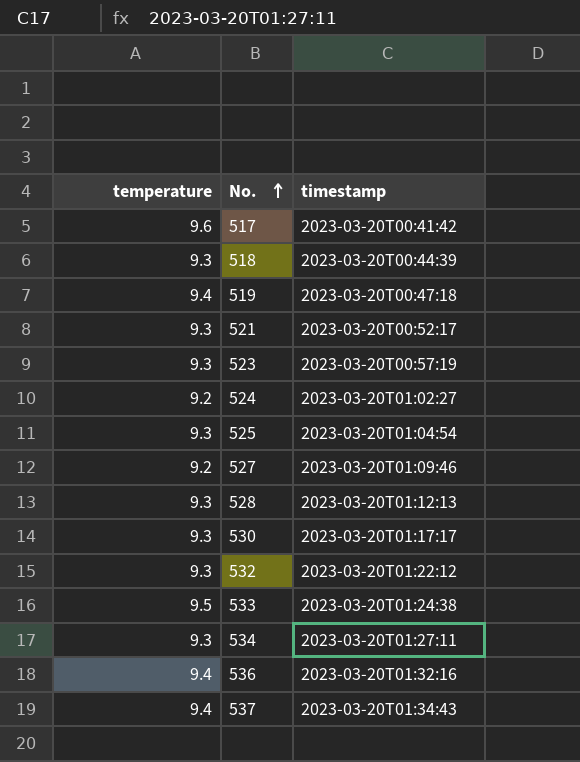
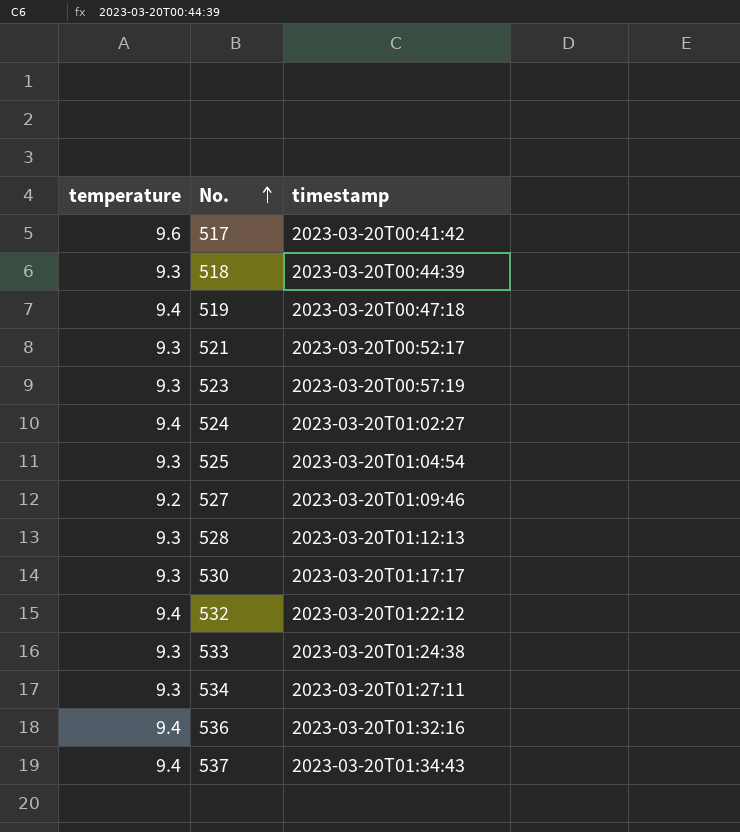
524 | temperature: 9.2 -> 9.4
532 | temperature: 9.3 -> 9.4
533 | temperature: 9.5 -> 9.3

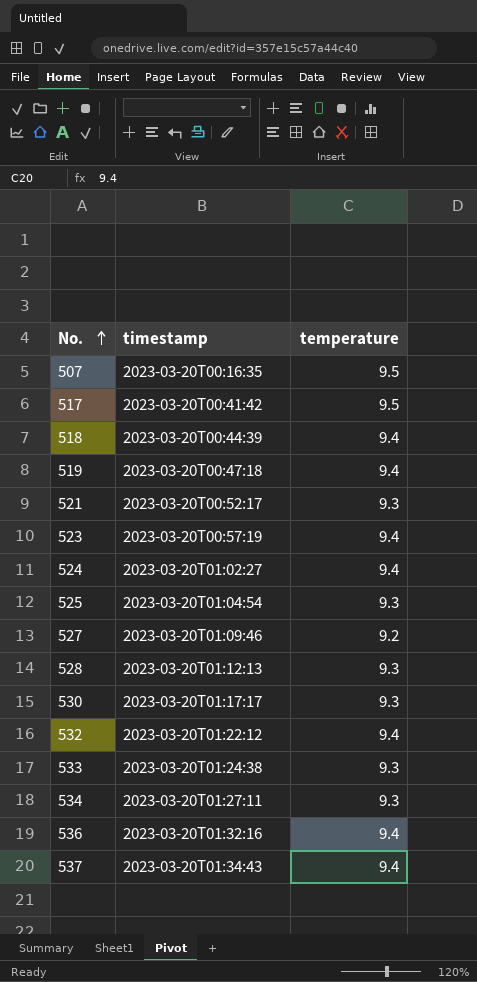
column temperature | position: 1 -> 3
row 507: none -> 2023-03-20T00:16:35 | 9.5
517 | temperature: 9.6 -> 9.5
518 | temperature: 9.3 -> 9.4
523 | temperature: 9.3 -> 9.4

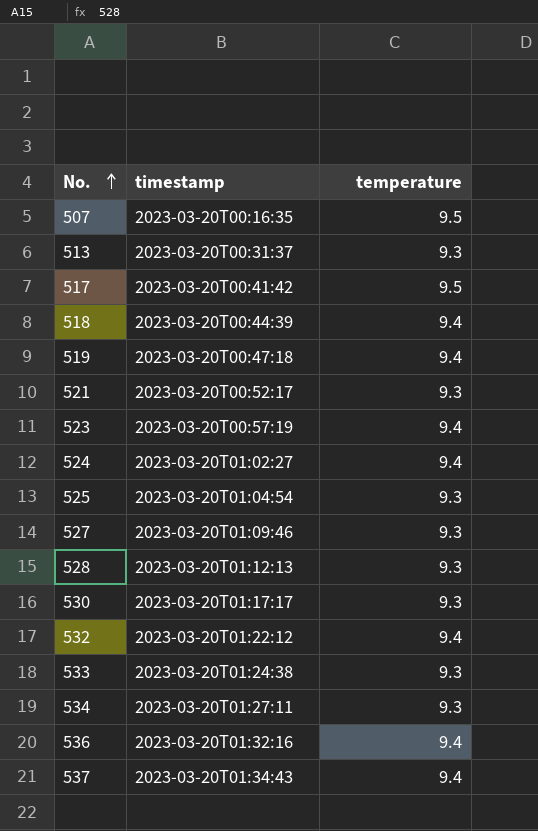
row 513: none -> 2023-03-20T00:31:37 | 9.3
527 | temperature: 9.2 -> 9.3

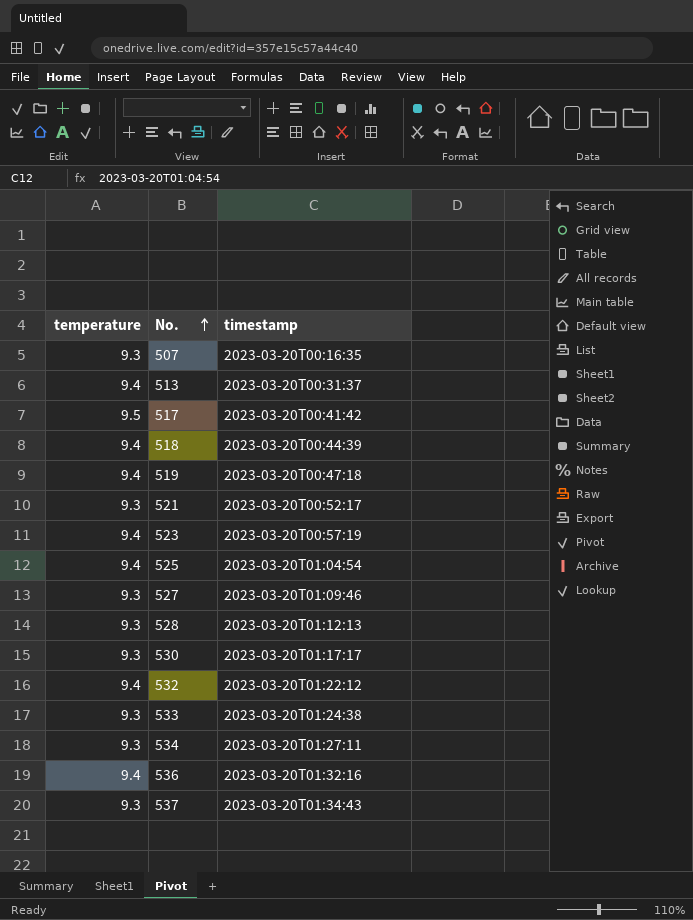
column temperature | position: 3 -> 1
row 524: 2023-03-20T01:02:27 | 9.4 -> none
507 | temperature: 9.5 -> 9.3
513 | temperature: 9.3 -> 9.4
525 | temperature: 9.3 -> 9.4
537 | temperature: 9.4 -> 9.3

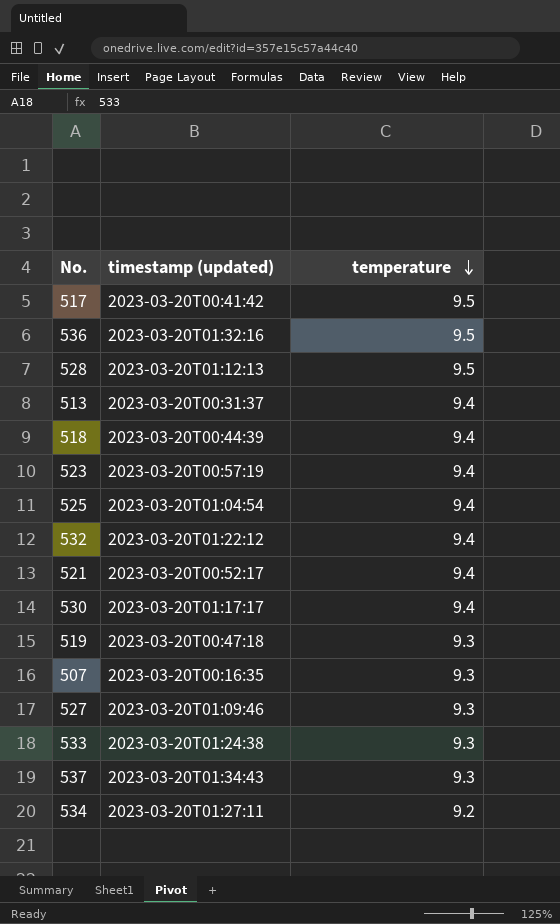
row order: No. ascending -> temperature descending
column name: timestamp -> timestamp (updated)
column temperature | position: 1 -> 3
536 | temperature: 9.4 -> 9.5
528 | temperature: 9.3 -> 9.5
521 | temperature: 9.3 -> 9.4
530 | temperature: 9.3 -> 9.4
519 | temperature: 9.4 -> 9.3
534 | temperature: 9.3 -> 9.2

